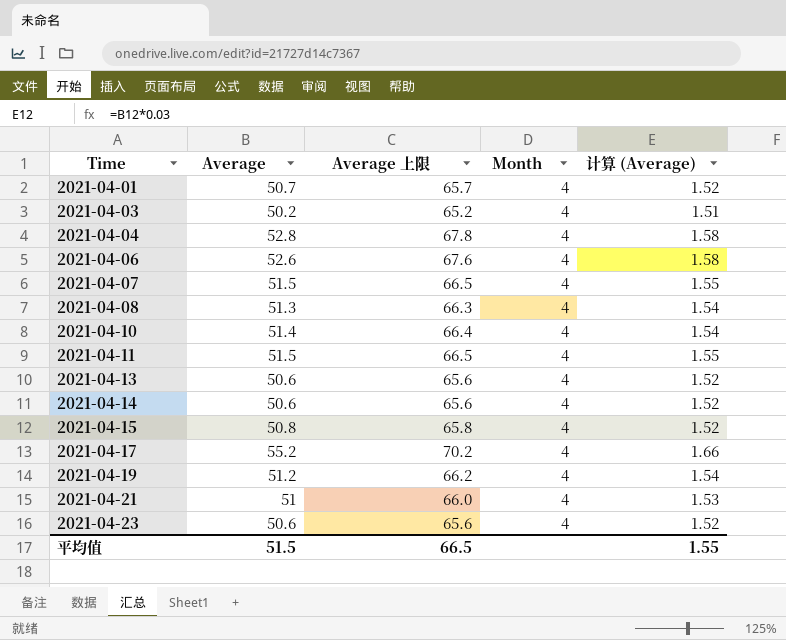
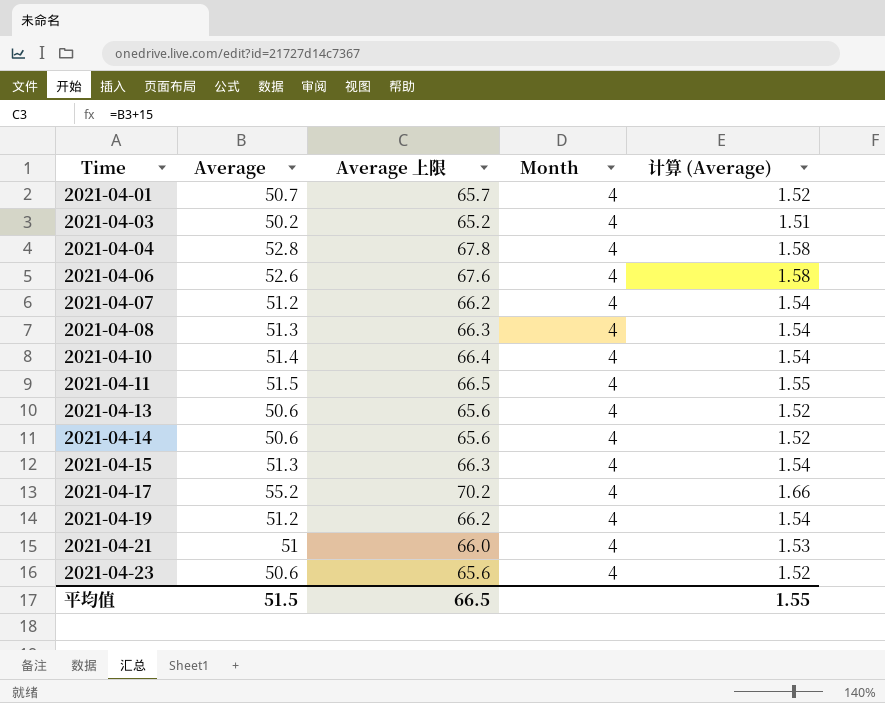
2021-04-07 | Average: 51.5 -> 51.2
2021-04-07 | Average 上限: 66.5 -> 66.2
2021-04-07 | 计算 (Average): 1.55 -> 1.54
2021-04-15 | Average: 50.8 -> 51.3
2021-04-15 | Average 上限: 65.8 -> 66.3
2021-04-15 | 计算 (Average): 1.52 -> 1.54

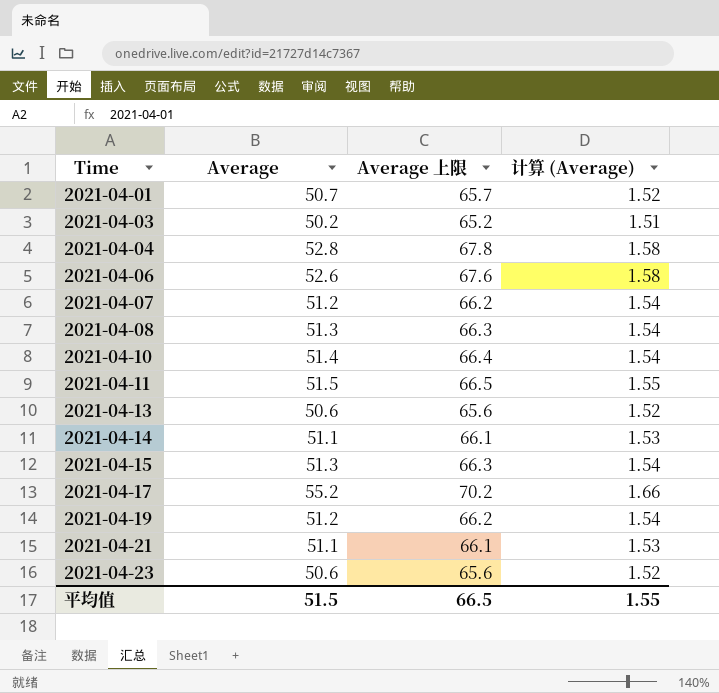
column Month | position: 4 -> none
2021-04-14 | Average: 50.6 -> 51.1
2021-04-14 | Average 上限: 65.6 -> 66.1
2021-04-14 | 计算 (Average): 1.52 -> 1.53
2021-04-21 | Average: 51 -> 51.1
2021-04-21 | Average 上限: 66.0 -> 66.1

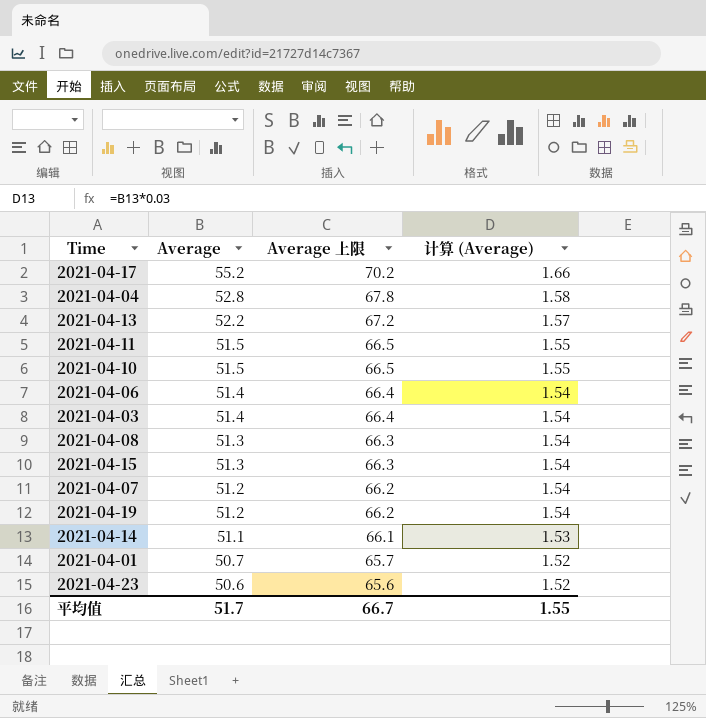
row order: Time ascending -> Average descending
row 2021-04-21: 51.1 | 66.1 | 1.53 -> none
2021-04-13 | Average: 50.6 -> 52.2
2021-04-13 | Average 上限: 65.6 -> 67.2
2021-04-13 | 计算 (Average): 1.52 -> 1.57
2021-04-10 | Average: 51.4 -> 51.5
2021-04-10 | Average 上限: 66.4 -> 66.5
2021-04-10 | 计算 (Average): 1.54 -> 1.55
2021-04-06 | Average: 52.6 -> 51.4
2021-04-06 | Average 上限: 67.6 -> 66.4
2021-04-06 | 计算 (Average): 1.58 -> 1.54
2021-04-03 | Average: 50.2 -> 51.4
2021-04-03 | Average 上限: 65.2 -> 66.4
2021-04-03 | 计算 (Average): 1.51 -> 1.54
平均值 | Average: 51.5 -> 51.7
平均值 | Average 上限: 66.5 -> 66.7

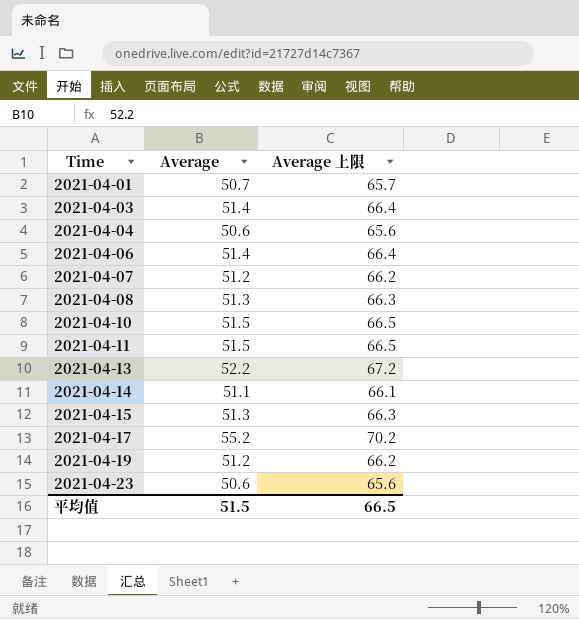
row order: Average descending -> Time ascending
column 计算 (Average) | formula: [Average] * 0.03 -> none
2021-04-04 | Average: 52.8 -> 50.6
2021-04-04 | Average 上限: 67.8 -> 65.6
平均值 | Average: 51.7 -> 51.5
平均值 | Average 上限: 66.7 -> 66.5

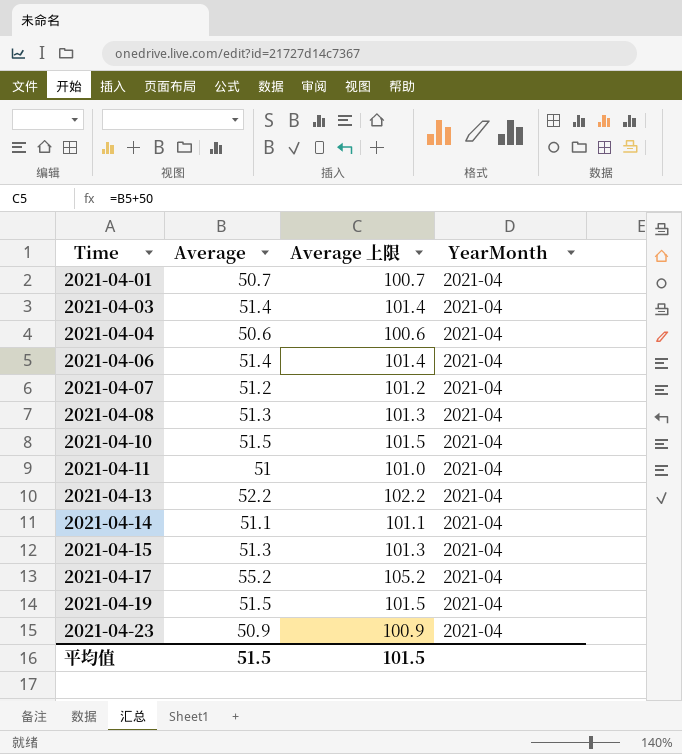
column Average 上限 | formula: [Average] + 15 -> [Average] + 50
column YearMonth | position: none -> 4
2021-04-11 | Average: 51.5 -> 51
2021-04-19 | Average: 51.2 -> 51.5
2021-04-23 | Average: 50.6 -> 50.9
平均值 | Average 上限: 66.5 -> 101.5

